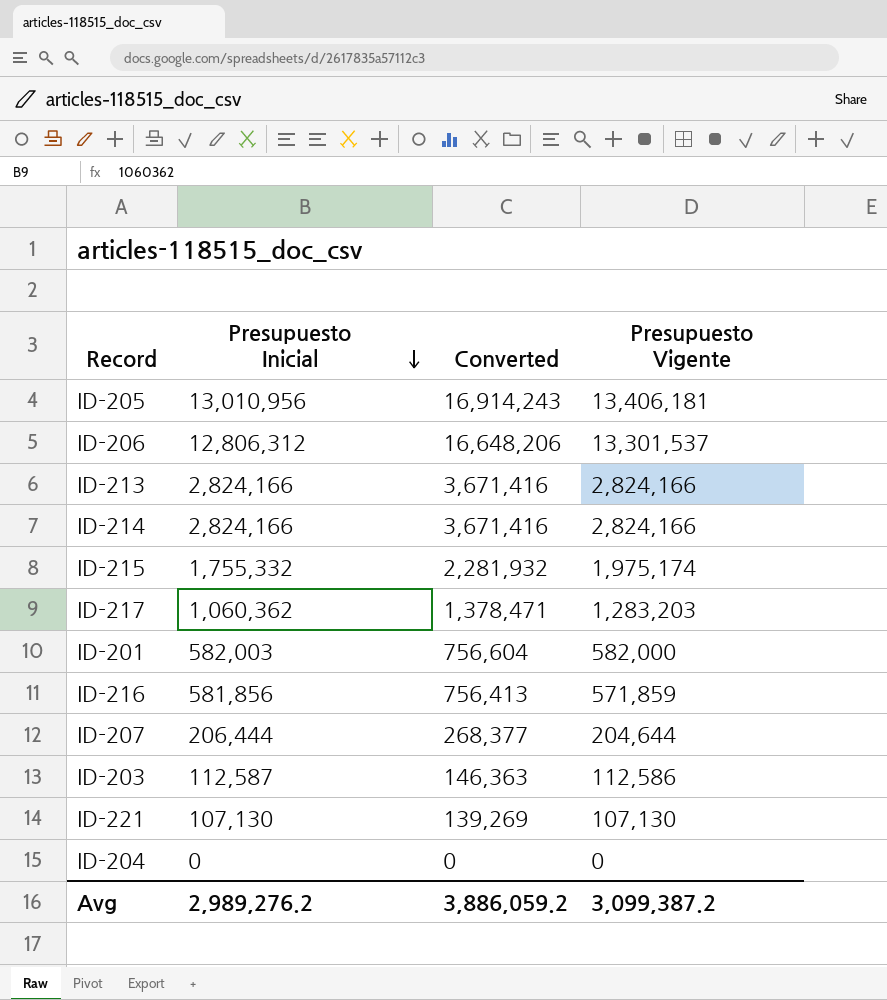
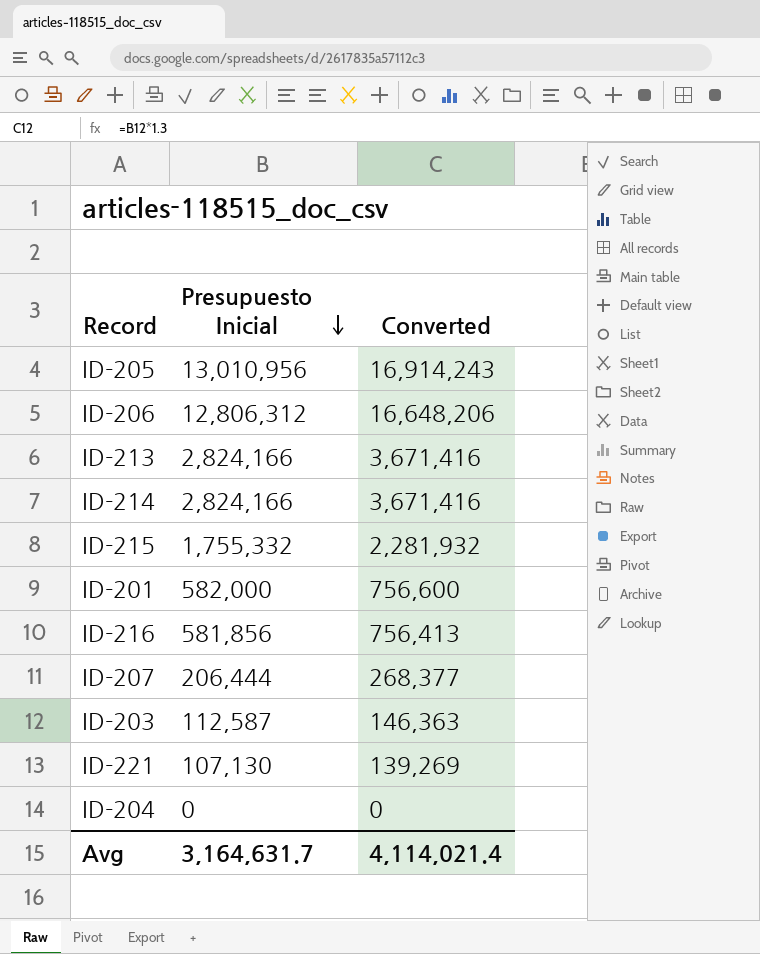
column Presupuesto Vigente | position: 4 -> none
row ID-217: 1,060,362 | 1,378,471 | 1,283,203 -> none
ID-201 | Presupuesto Inicial: 582,003 -> 582,000
ID-201 | Converted: 756,604 -> 756,600
Avg | Presupuesto Inicial: 2,989,276.2 -> 3,164,631.7
Avg | Converted: 3,886,059.2 -> 4,114,021.4

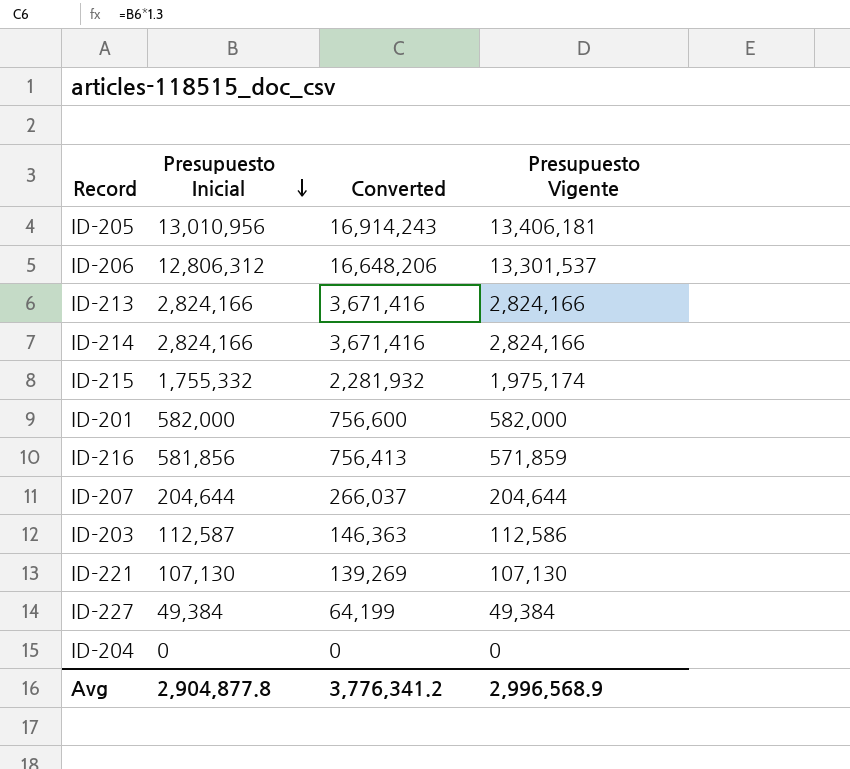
column Presupuesto Vigente | position: none -> 4
ID-207 | Presupuesto Inicial: 206,444 -> 204,644
ID-207 | Converted: 268,377 -> 266,037
row ID-227: none -> 49,384 | 64,199 | 49,384
Avg | Presupuesto Inicial: 3,164,631.7 -> 2,904,877.8
Avg | Converted: 4,114,021.4 -> 3,776,341.2

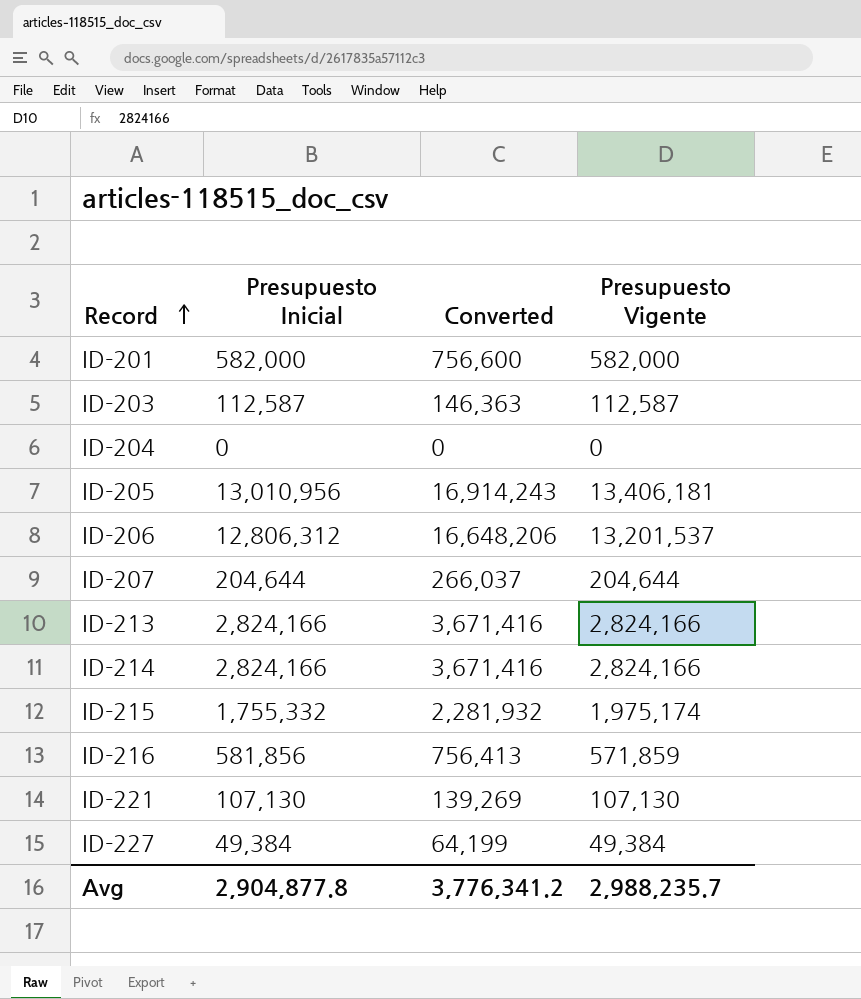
row order: Presupuesto Inicial descending -> Record ascending
ID-203 | Presupuesto Vigente: 112,586 -> 112,587
ID-206 | Presupuesto Vigente: 13,301,537 -> 13,201,537
Avg | Presupuesto Vigente: 2,996,568.9 -> 2,988,235.7

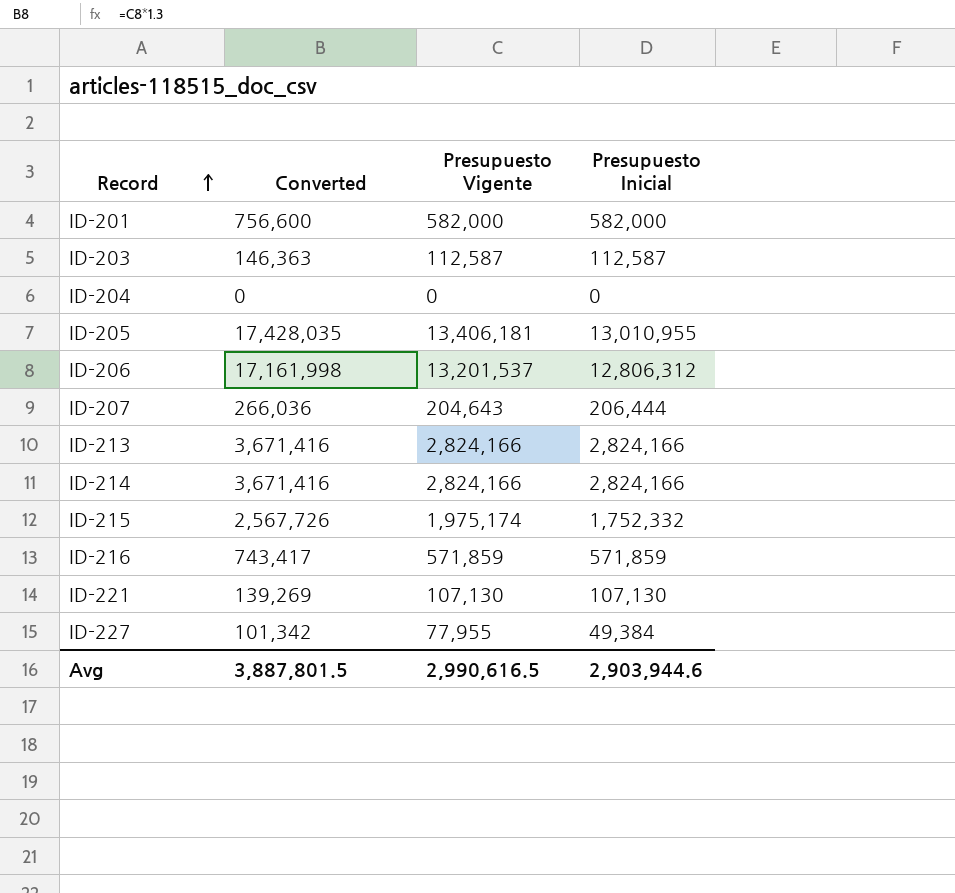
column Converted | formula: [Presupuesto Inicial] * 1.3 -> [Presupuesto Vigente] * 1.3
column Presupuesto Inicial | position: 2 -> 4
ID-205 | Presupuesto Inicial: 13,010,956 -> 13,010,955
ID-207 | Presupuesto Vigente: 204,644 -> 204,643
ID-207 | Presupuesto Inicial: 204,644 -> 206,444
ID-215 | Presupuesto Inicial: 1,755,332 -> 1,752,332
ID-216 | Presupuesto Inicial: 581,856 -> 571,859
ID-227 | Presupuesto Vigente: 49,384 -> 77,955
Avg | Converted: 3,776,341.2 -> 3,887,801.5
Avg | Presupuesto Vigente: 2,988,235.7 -> 2,990,616.5
Avg | Presupuesto Inicial: 2,904,877.8 -> 2,903,944.6

